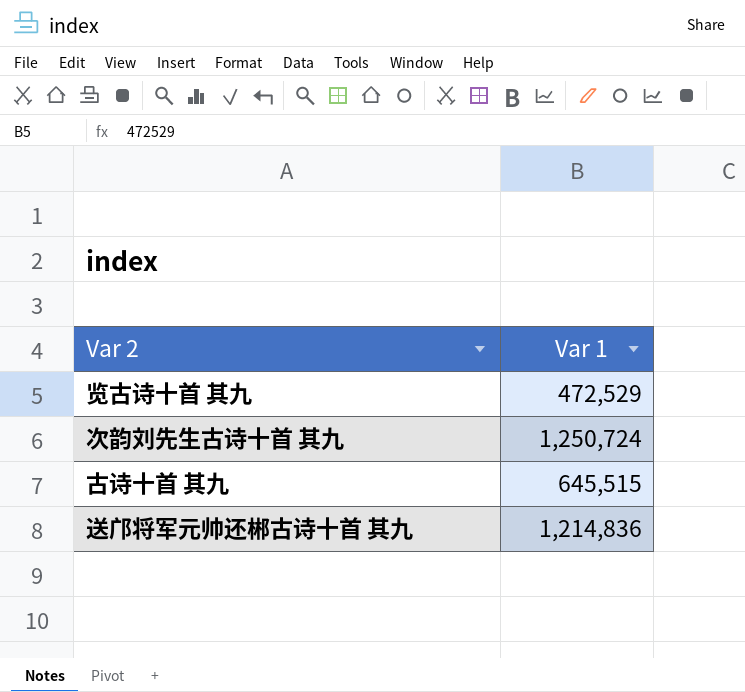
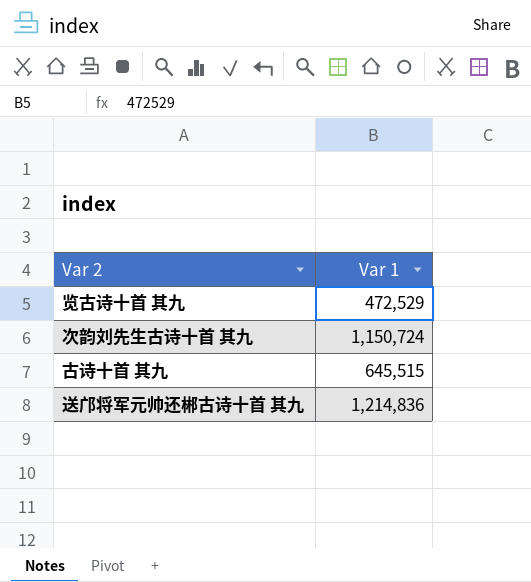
次韵刘先生古诗十首 其九 | Var 1: 1,250,724 -> 1,150,724

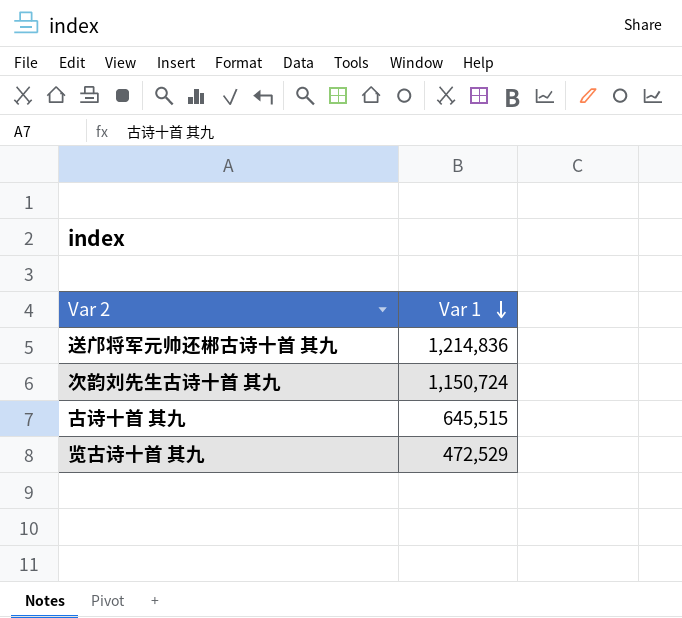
row order: none -> Var 1 descending

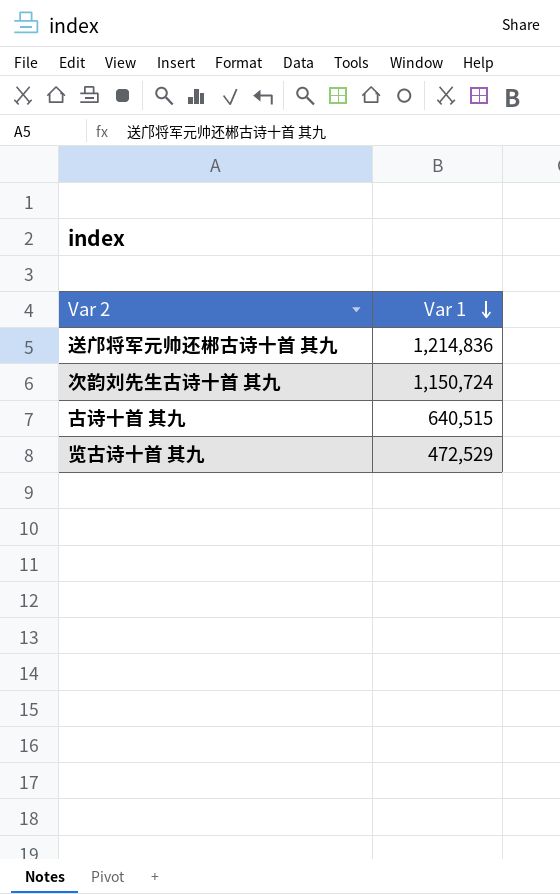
古诗十首 其九 | Var 1: 645,515 -> 640,515

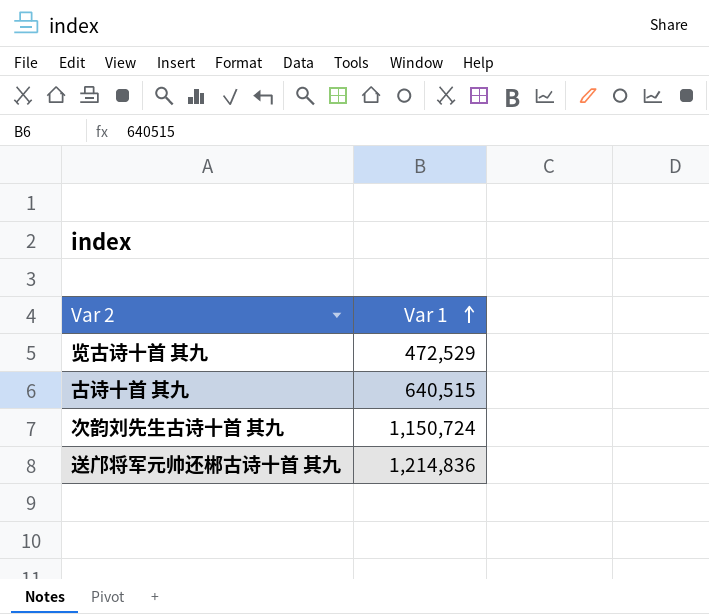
row order: Var 1 descending -> Var 1 ascending

